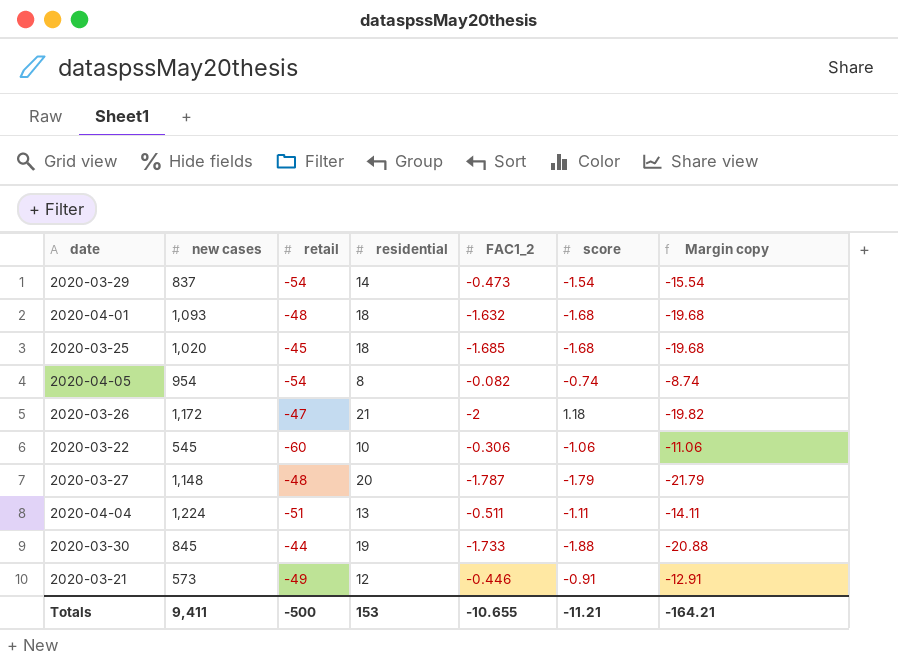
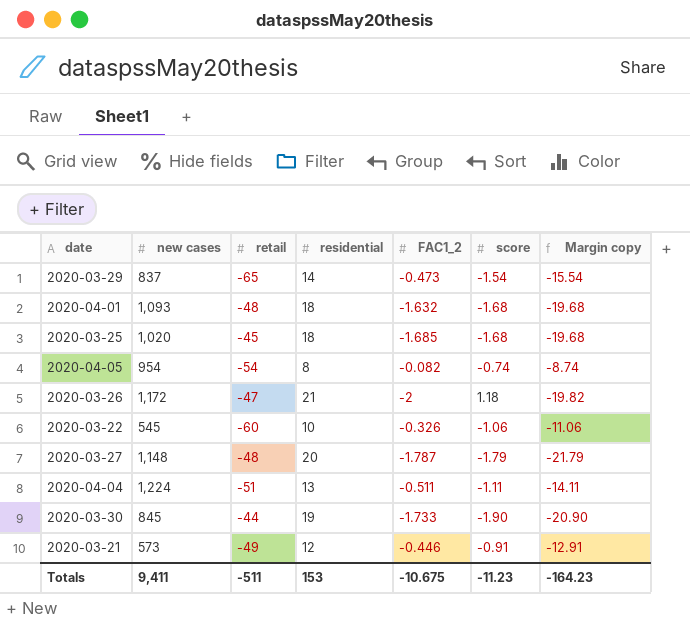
2020-03-29 | retail: -54 -> -65
2020-03-22 | FAC1_2: -0.306 -> -0.326
2020-03-30 | score: -1.88 -> -1.90
2020-03-30 | Margin copy: -20.88 -> -20.90
Totals | retail: -500 -> -511
Totals | FAC1_2: -10.655 -> -10.675
Totals | score: -11.21 -> -11.23
Totals | Margin copy: -164.21 -> -164.23

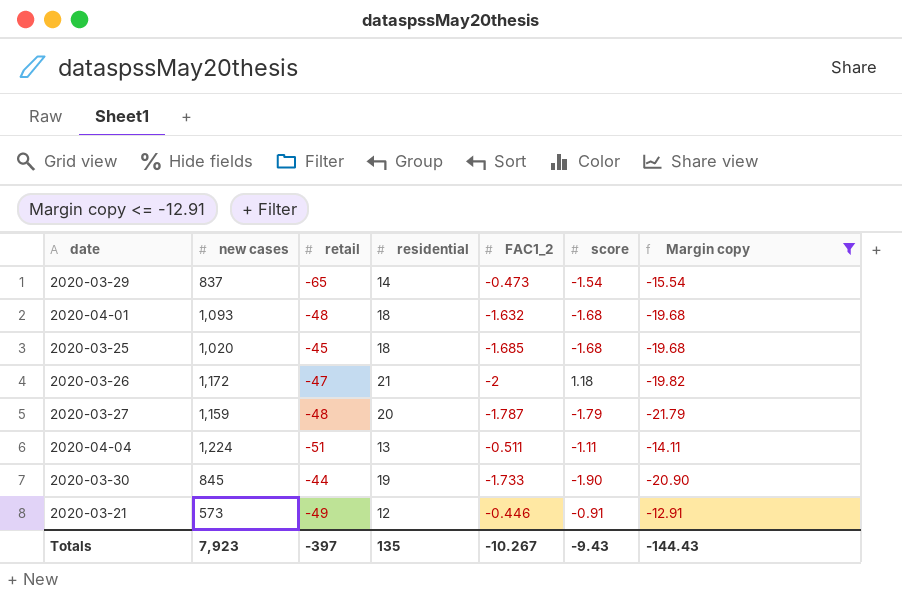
filter: none -> Margin copy <= -12.91
2020-03-27 | new cases: 1,148 -> 1,159
Totals | new cases: 9,411 -> 7,923
Totals | retail: -511 -> -397
Totals | residential: 153 -> 135
Totals | FAC1_2: -10.675 -> -10.267
Totals | score: -11.23 -> -9.43
Totals | Margin copy: -164.23 -> -144.43

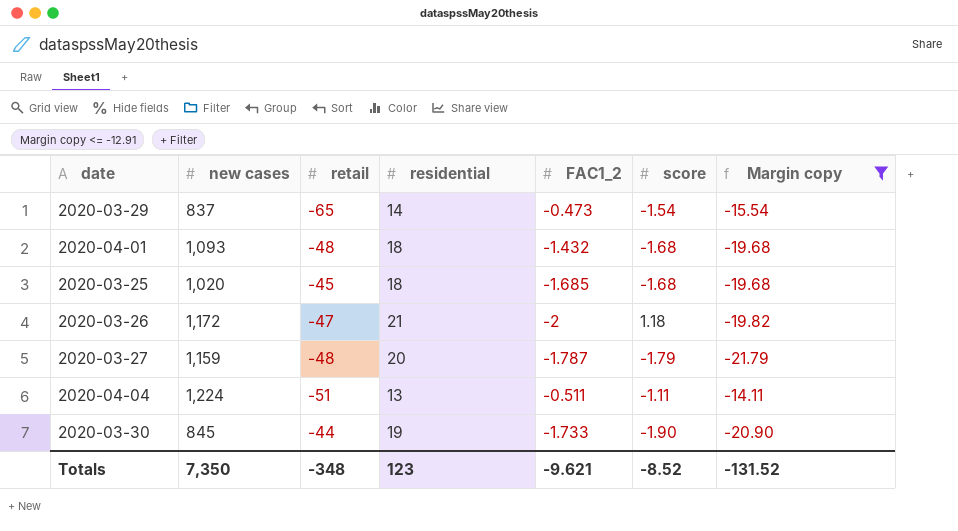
row 2020-03-21: 573 | -49 | 12 | -0.446 | -0.91 | -12.91 -> none
2020-04-01 | FAC1_2: -1.632 -> -1.432
Totals | new cases: 7,923 -> 7,350
Totals | retail: -397 -> -348
Totals | residential: 135 -> 123
Totals | FAC1_2: -10.267 -> -9.621
Totals | score: -9.43 -> -8.52
Totals | Margin copy: -144.43 -> -131.52

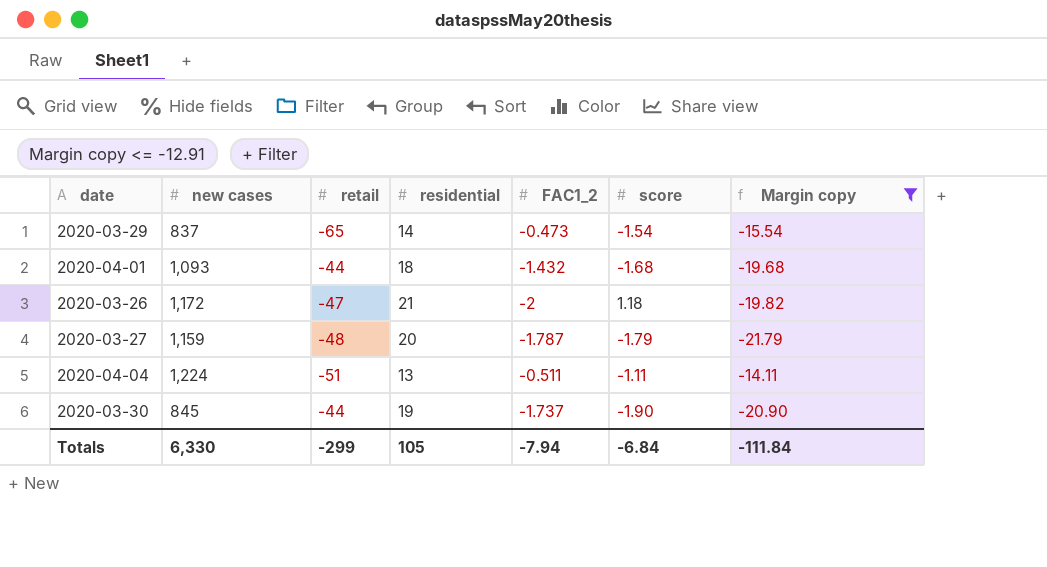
row 2020-03-25: 1,020 | -45 | 18 | -1.685 | -1.68 | -19.68 -> none
2020-04-01 | retail: -48 -> -44
2020-03-30 | FAC1_2: -1.733 -> -1.737
Totals | new cases: 7,350 -> 6,330
Totals | retail: -348 -> -299
Totals | residential: 123 -> 105
Totals | FAC1_2: -9.621 -> -7.94
Totals | score: -8.52 -> -6.84
Totals | Margin copy: -131.52 -> -111.84

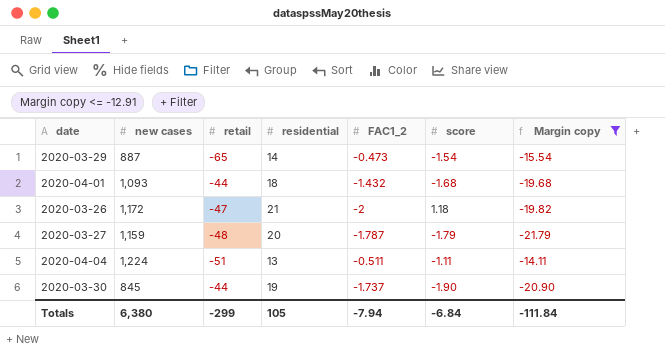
2020-03-29 | new cases: 837 -> 887
Totals | new cases: 6,330 -> 6,380

